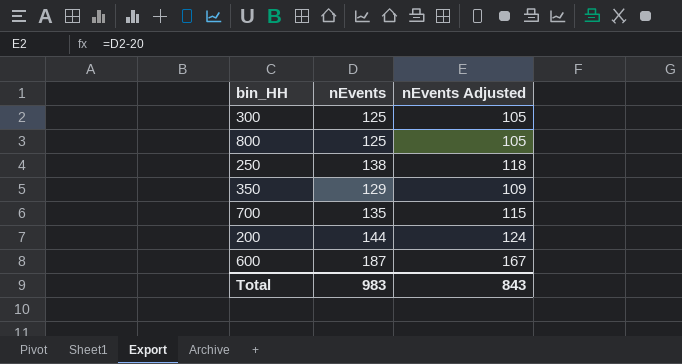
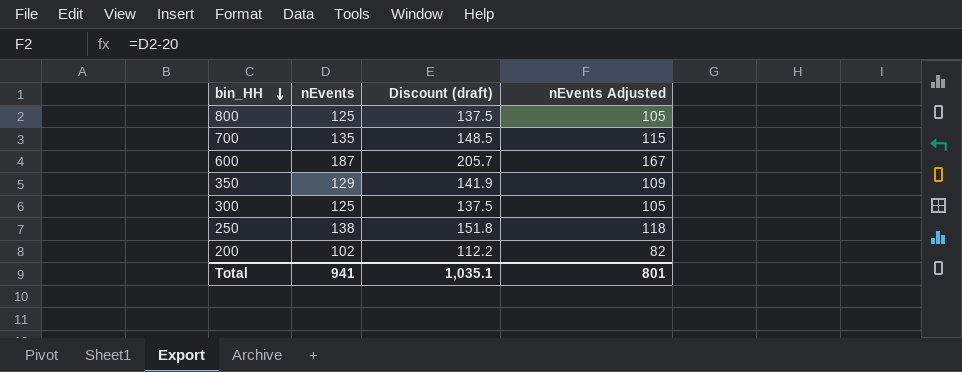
row order: none -> bin_HH descending
column Discount (draft) | formula: none -> [nEvents] * 1.1
200 | nEvents: 144 -> 102
200 | nEvents Adjusted: 124 -> 82
Total | nEvents: 983 -> 941
Total | nEvents Adjusted: 843 -> 801

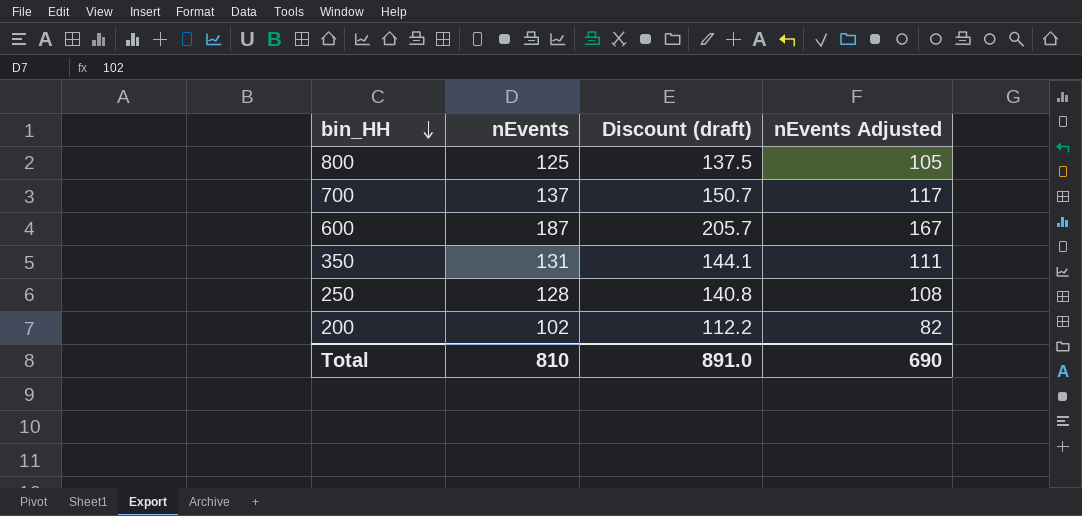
row 300: 125 | 137.5 | 105 -> none
700 | nEvents: 135 -> 137
700 | Discount (draft): 148.5 -> 150.7
700 | nEvents Adjusted: 115 -> 117
350 | nEvents: 129 -> 131
350 | Discount (draft): 141.9 -> 144.1
350 | nEvents Adjusted: 109 -> 111
250 | nEvents: 138 -> 128
250 | Discount (draft): 151.8 -> 140.8
250 | nEvents Adjusted: 118 -> 108
Total | nEvents: 941 -> 810
Total | Discount (draft): 1,035.1 -> 891.0
Total | nEvents Adjusted: 801 -> 690

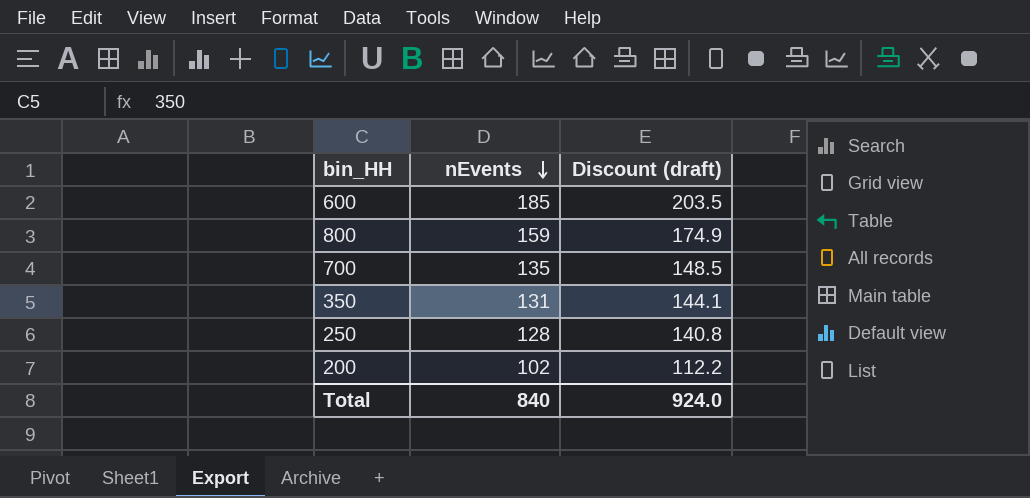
row order: bin_HH descending -> nEvents descending
column nEvents Adjusted | formula: [nEvents] - 20 -> none
600 | nEvents: 187 -> 185
600 | Discount (draft): 205.7 -> 203.5
800 | nEvents: 125 -> 159
800 | Discount (draft): 137.5 -> 174.9
700 | nEvents: 137 -> 135
700 | Discount (draft): 150.7 -> 148.5
Total | nEvents: 810 -> 840
Total | Discount (draft): 891.0 -> 924.0

